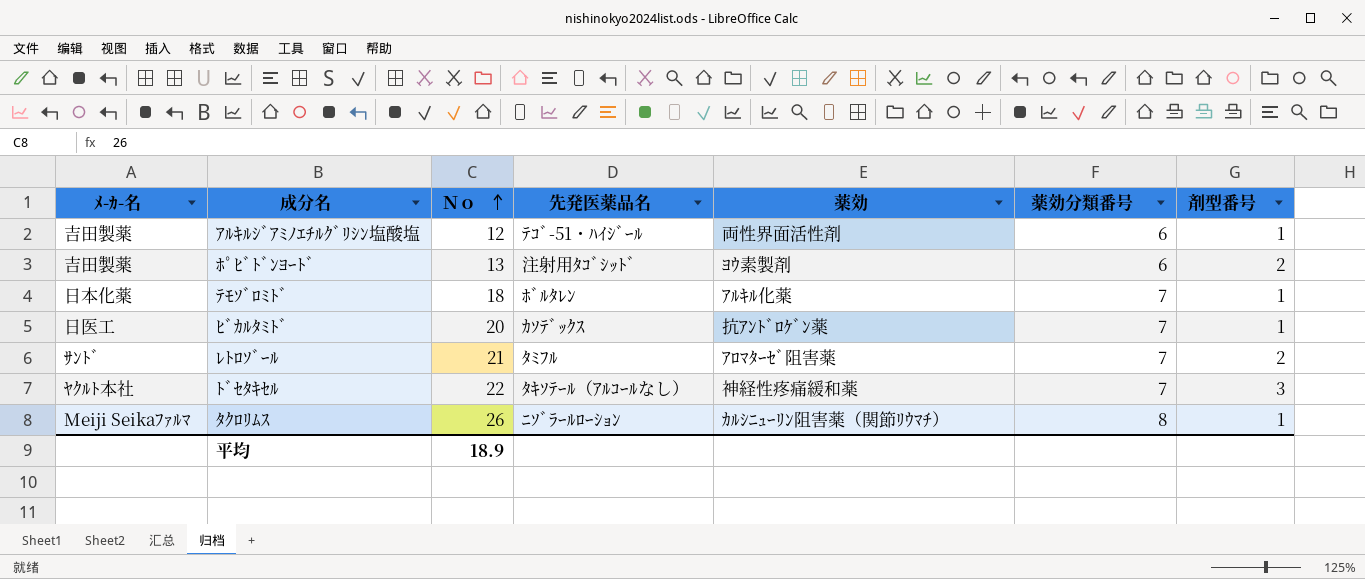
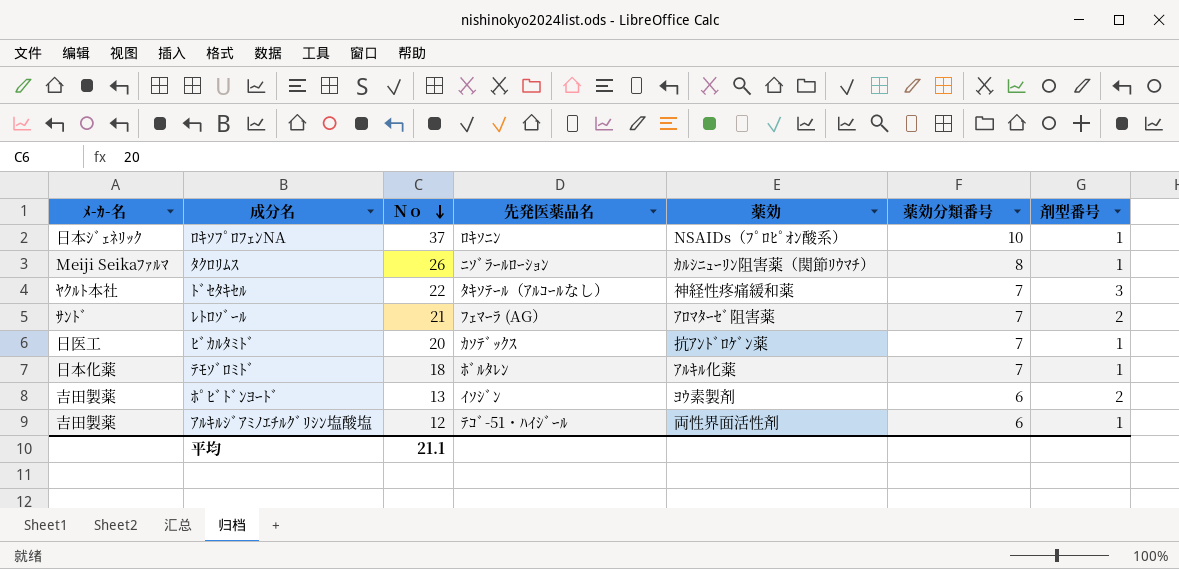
row order: Ｎｏ ascending -> Ｎｏ descending
row ﾛｷｿﾌﾟﾛﾌｪﾝNA: none -> 日本ｼﾞｪﾈﾘｯｸ | 37 | ﾛｷｿﾆﾝ | NSAIDs（ﾌﾟﾛﾋﾟｵﾝ酸系） | 10 | 1
ﾚﾄﾛｿﾞｰﾙ | 先発医薬品名: ﾀﾐﾌﾙ -> ﾌｪﾏｰﾗ (AG）
ﾎﾟﾋﾞﾄﾞﾝﾖｰﾄﾞ | 先発医薬品名: 注射用ﾀｺﾞｼｯﾄﾞ -> ｲｿｼﾞﾝ
平均 | Ｎｏ: 18.9 -> 21.1

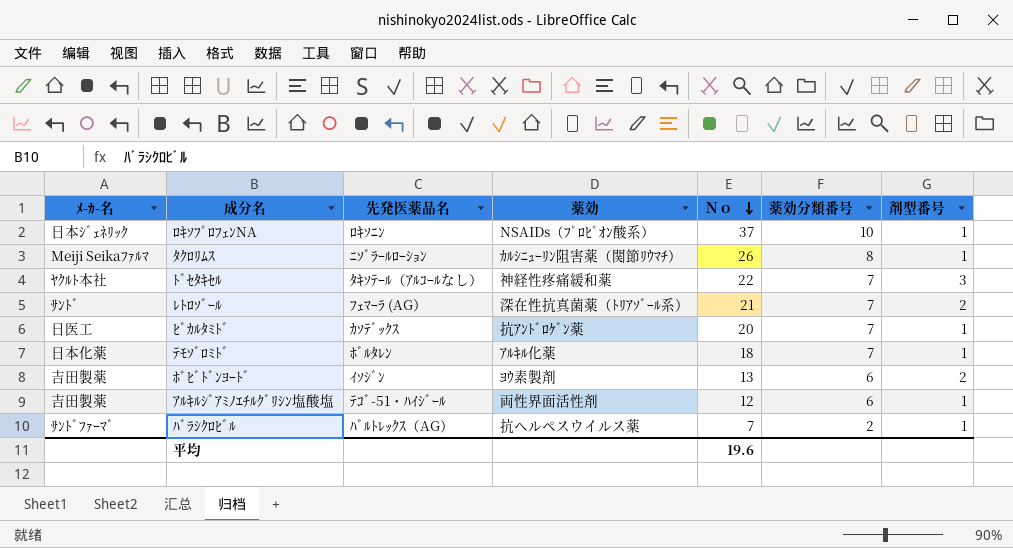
column Ｎｏ | position: 3 -> 5
ﾚﾄﾛｿﾞｰﾙ | 薬効: ｱﾛﾏﾀｰｾﾞ阻害薬 -> 深在性抗真菌薬（ﾄﾘｱｿﾞｰﾙ系）
row ﾊﾞﾗｼｸﾛﾋﾞﾙ: none -> ｻﾝﾄﾞﾌｧｰﾏﾞ | ﾊﾞﾙﾄﾚｯｸｽ（AG） | 抗ヘルペスウイルス薬 | 7 | 2 | 1
平均 | Ｎｏ: 21.1 -> 19.6

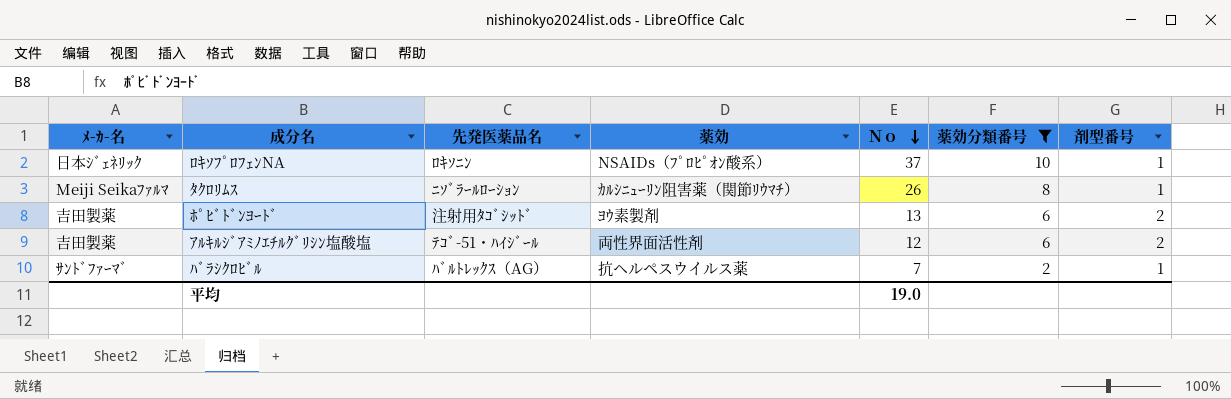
filter: none -> 薬効分類番号 != 7
ﾎﾟﾋﾞﾄﾞﾝﾖｰﾄﾞ | 先発医薬品名: ｲｿｼﾞﾝ -> 注射用ﾀｺﾞｼｯﾄﾞ
ｱﾙｷﾙｼﾞｱﾐﾉｴﾁﾙｸﾞﾘｼﾝ塩酸塩 | 剤型番号: 1 -> 2
平均 | Ｎｏ: 19.6 -> 19.0

